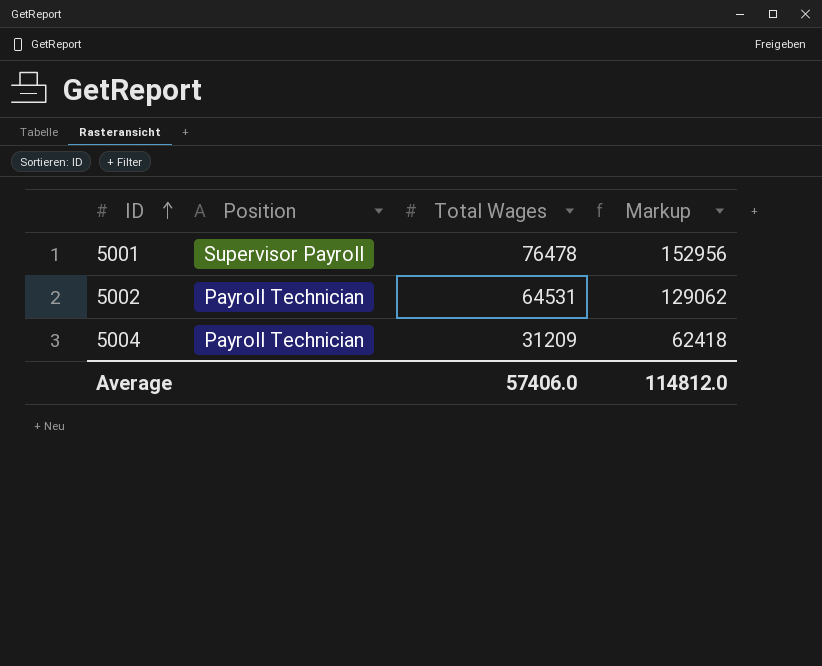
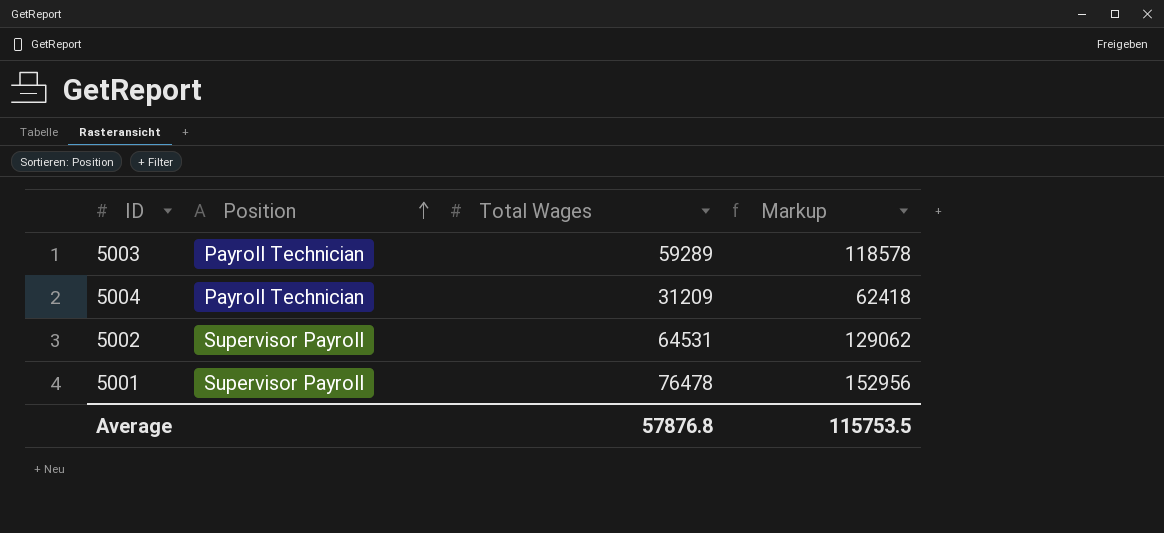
row order: ID ascending -> Position ascending
row 5003: none -> Payroll Technician | 59289 | 118578
5002 | Position: Payroll Technician -> Supervisor Payroll
Average | Total Wages: 57406.0 -> 57876.8
Average | Markup: 114812.0 -> 115753.5

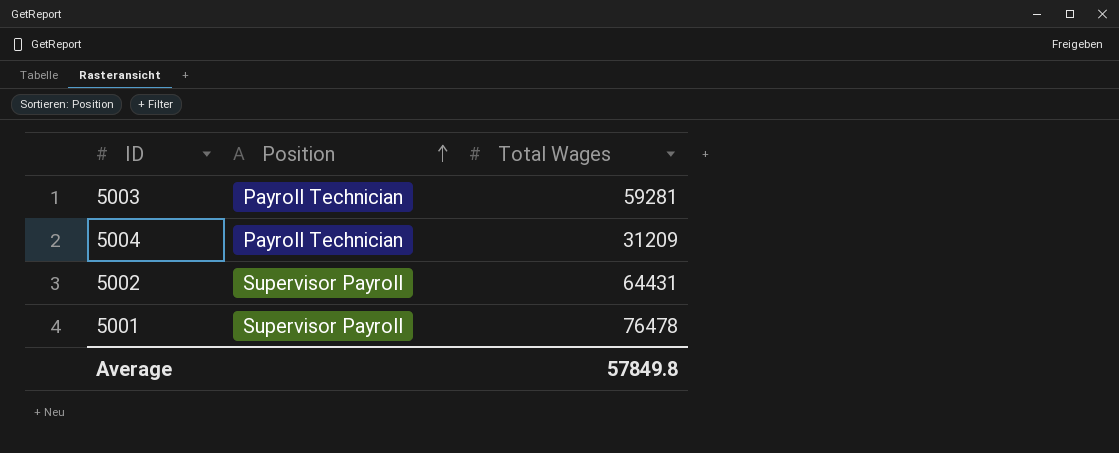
column Markup | formula: [Total Wages] * 2 -> none
5003 | Total Wages: 59289 -> 59281
5002 | Total Wages: 64531 -> 64431
Average | Total Wages: 57876.8 -> 57849.8

